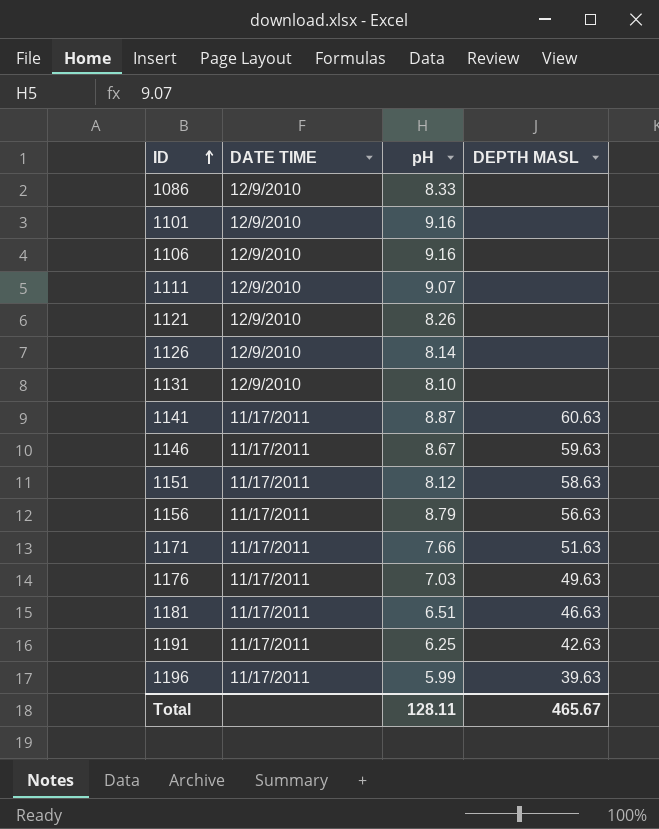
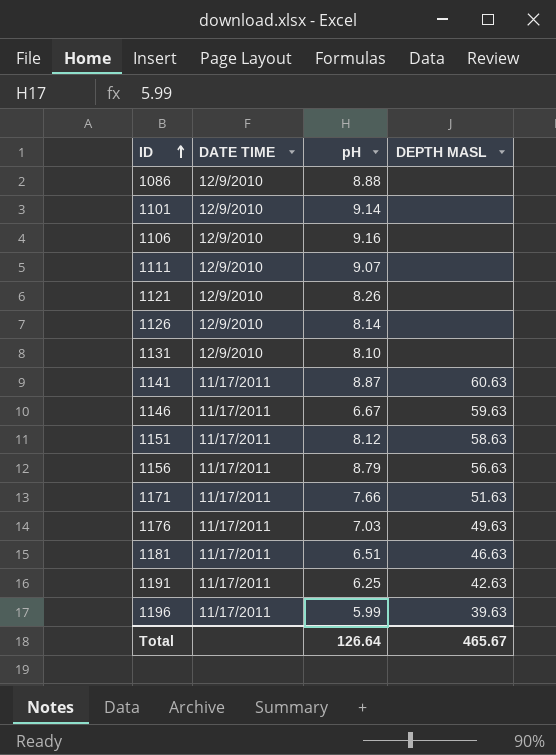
1086 | pH: 8.33 -> 8.88
1101 | pH: 9.16 -> 9.14
1146 | pH: 8.67 -> 6.67
Total | pH: 128.11 -> 126.64

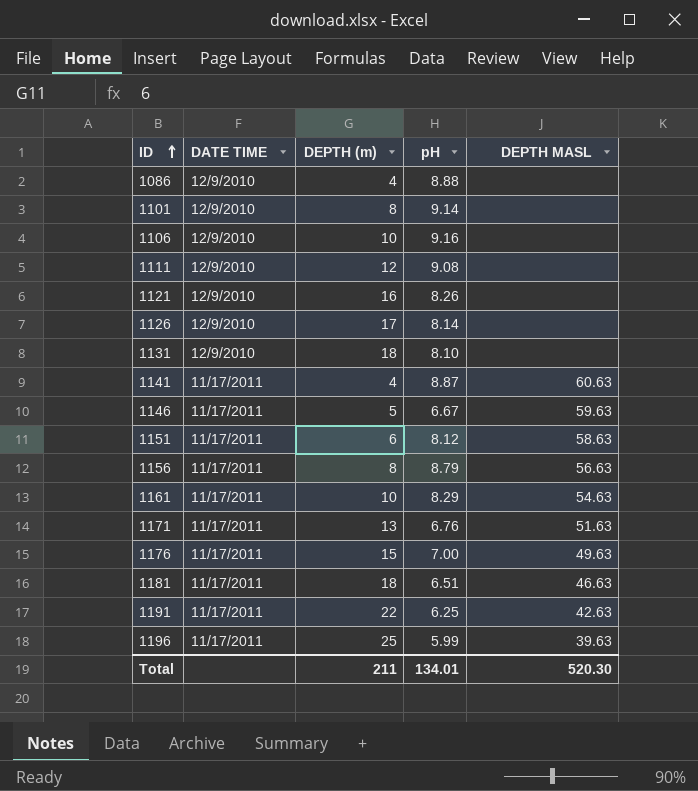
column DEPTH (m) | position: none -> 3
1111 | pH: 9.07 -> 9.08
row 1161: none -> 11/17/2011 | 10 | 8.29 | 54.63
1171 | pH: 7.66 -> 6.76
1176 | pH: 7.03 -> 7.00
Total | pH: 126.64 -> 134.01
Total | DEPTH MASL: 465.67 -> 520.30

